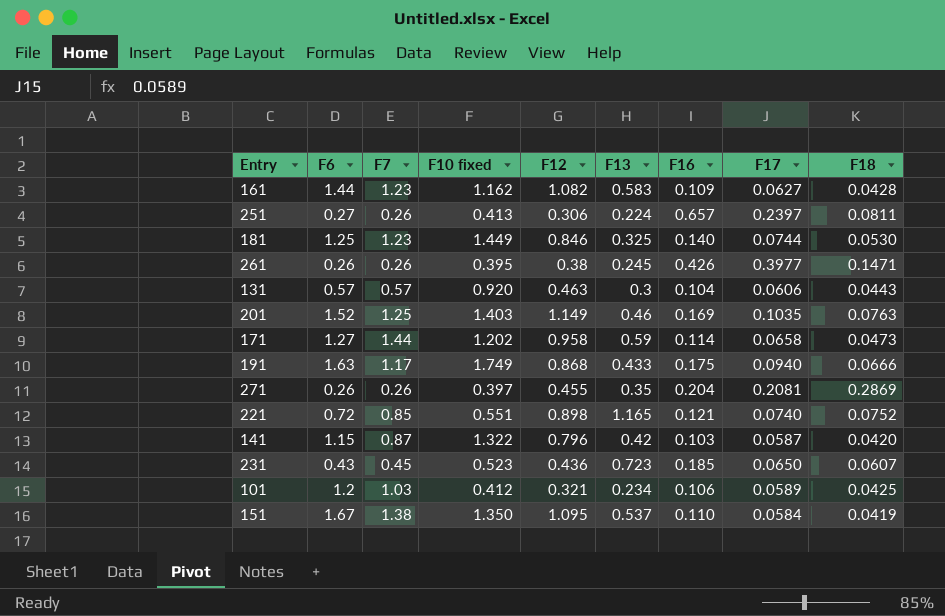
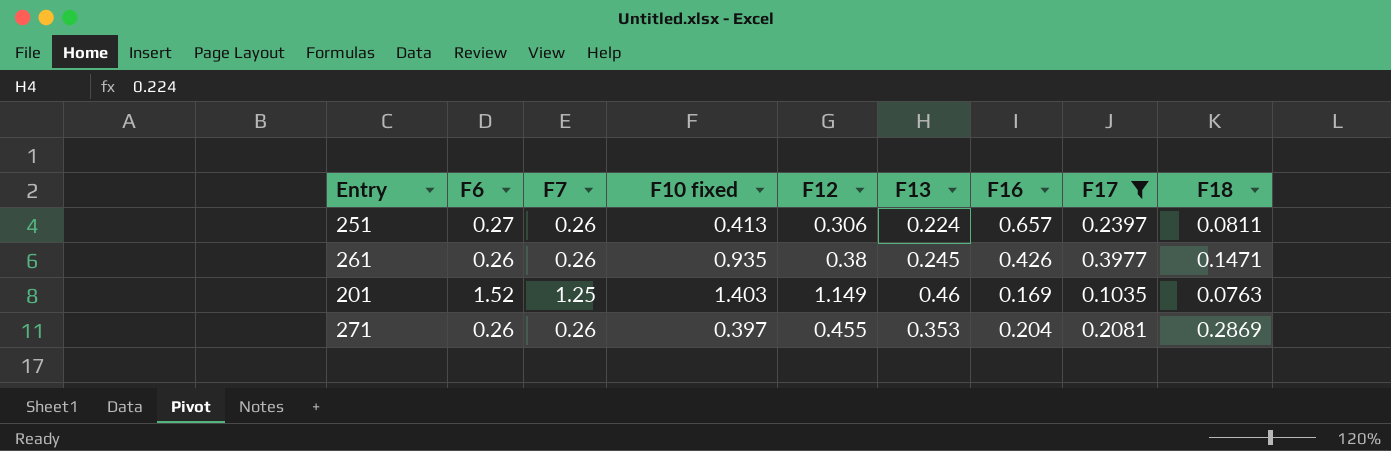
filter: none -> F17 >= 0.1035
261 | F10 fixed: 0.395 -> 0.935
271 | F13: 0.35 -> 0.353

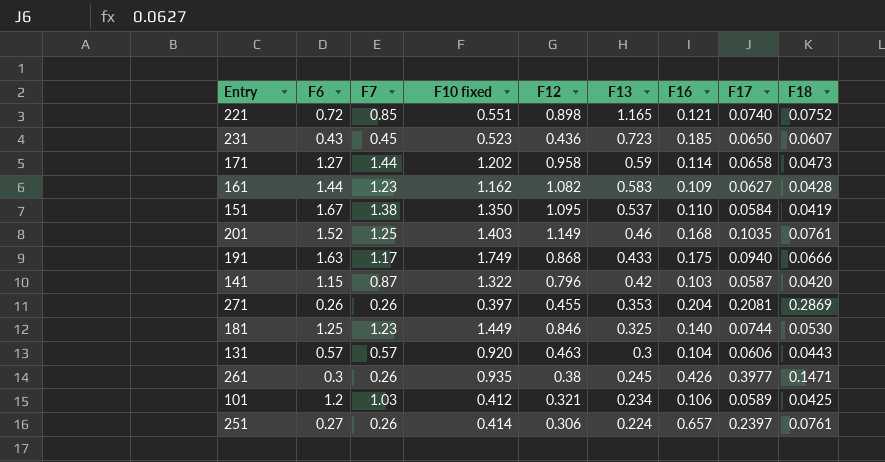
filter: F17 >= 0.1035 -> none
row order: none -> F13 descending
201 | F16: 0.169 -> 0.168
201 | F18: 0.0763 -> 0.0761
261 | F6: 0.26 -> 0.3
251 | F10 fixed: 0.413 -> 0.414
251 | F18: 0.0811 -> 0.0761

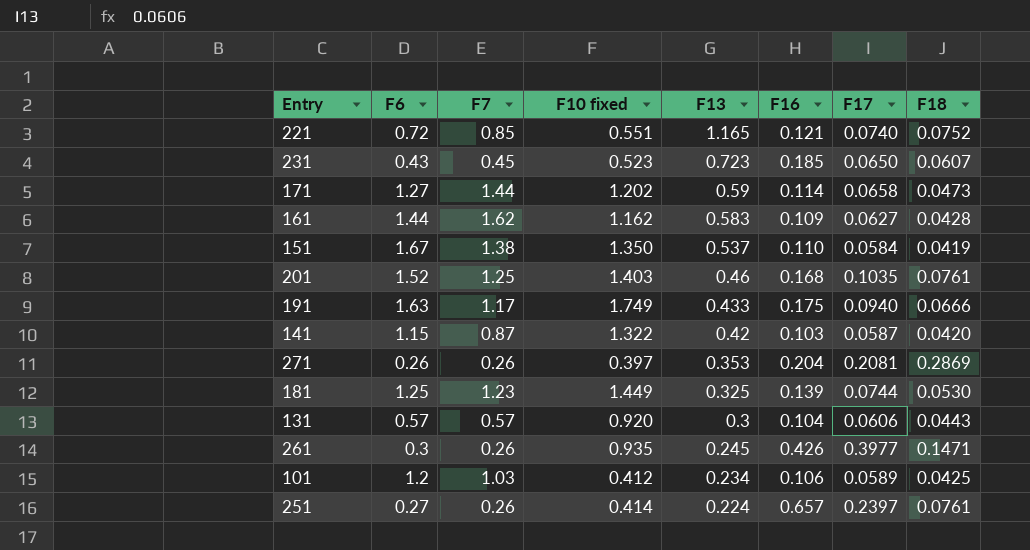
column F12 | position: 5 -> none
161 | F7: 1.23 -> 1.62
181 | F16: 0.140 -> 0.139

